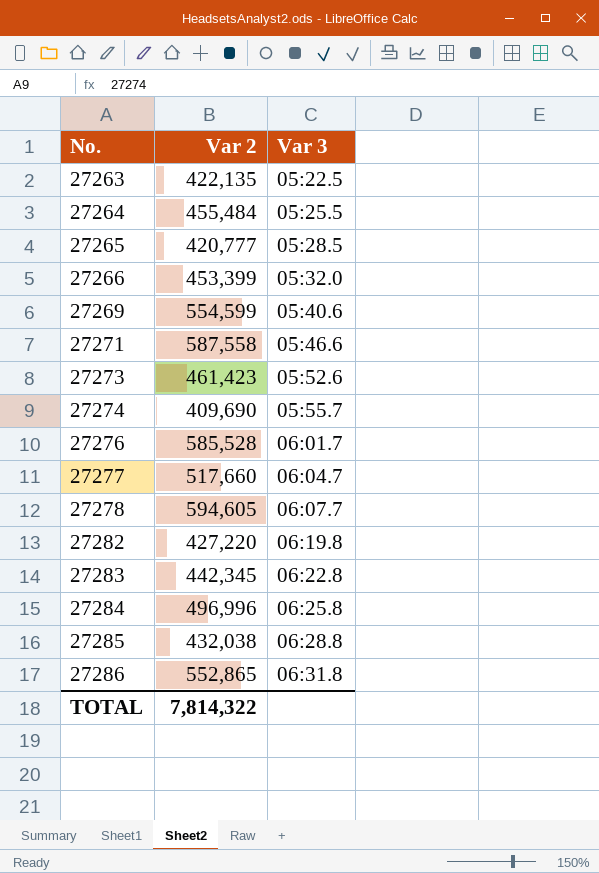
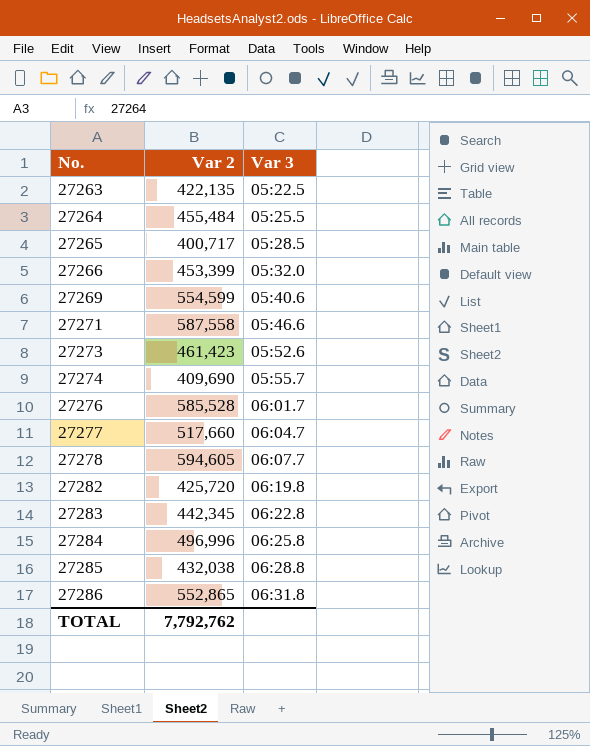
27265 | Var 2: 420,777 -> 400,717
27282 | Var 2: 427,220 -> 425,720
TOTAL | Var 2: 7,814,322 -> 7,792,762

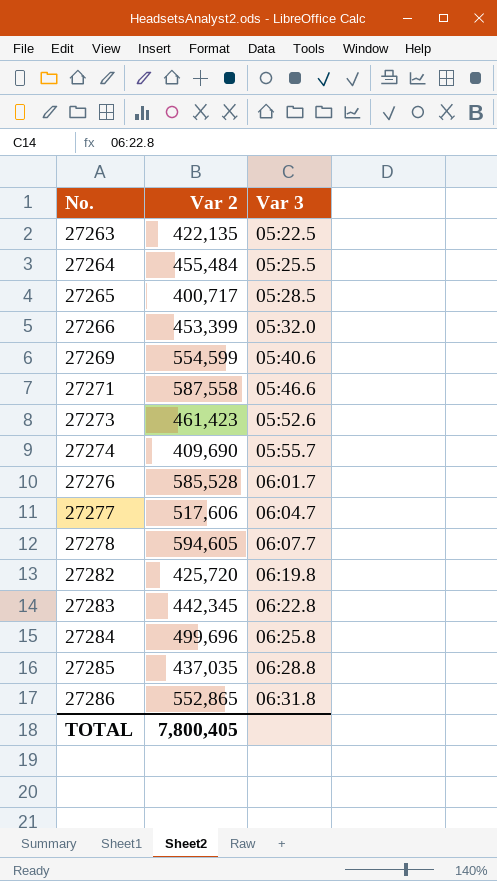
27277 | Var 2: 517,660 -> 517,606
27284 | Var 2: 496,996 -> 499,696
27285 | Var 2: 432,038 -> 437,035
TOTAL | Var 2: 7,792,762 -> 7,800,405

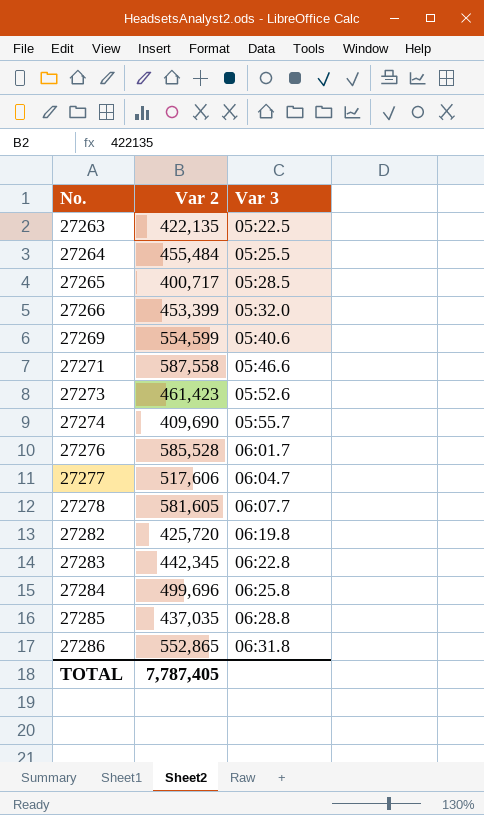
27278 | Var 2: 594,605 -> 581,605
TOTAL | Var 2: 7,800,405 -> 7,787,405

